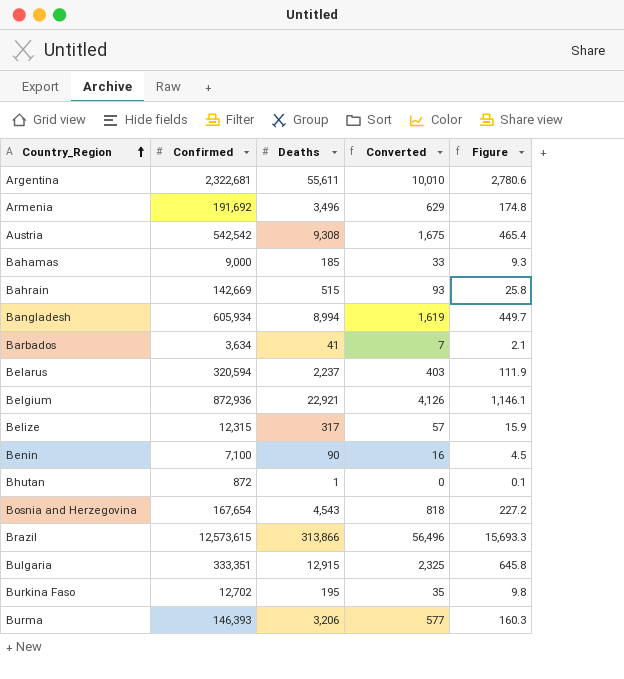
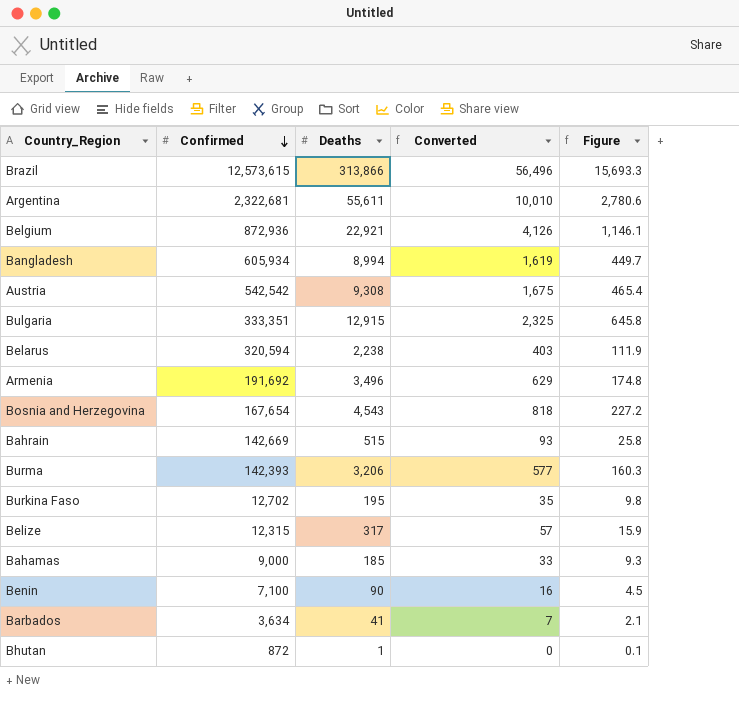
row order: Country_Region ascending -> Confirmed descending
Belarus | Deaths: 2,237 -> 2,238
Burma | Confirmed: 146,393 -> 142,393

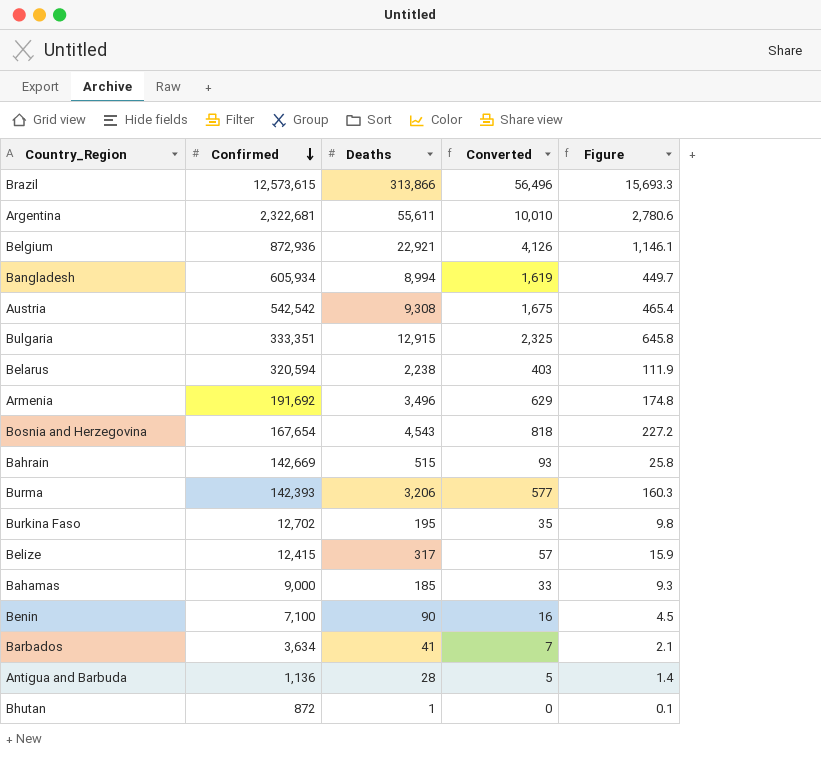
Belize | Confirmed: 12,315 -> 12,415
row Antigua and Barbuda: none -> 1,136 | 28 | 5 | 1.4

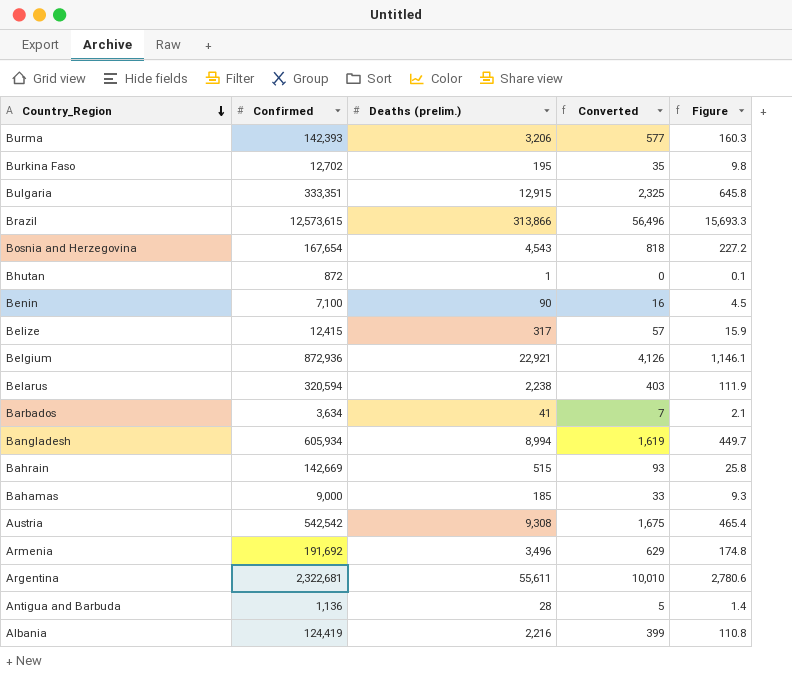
row order: Confirmed descending -> Country_Region descending
column name: Deaths -> Deaths (prelim.)
row Albania: none -> 124,419 | 2,216 | 399 | 110.8

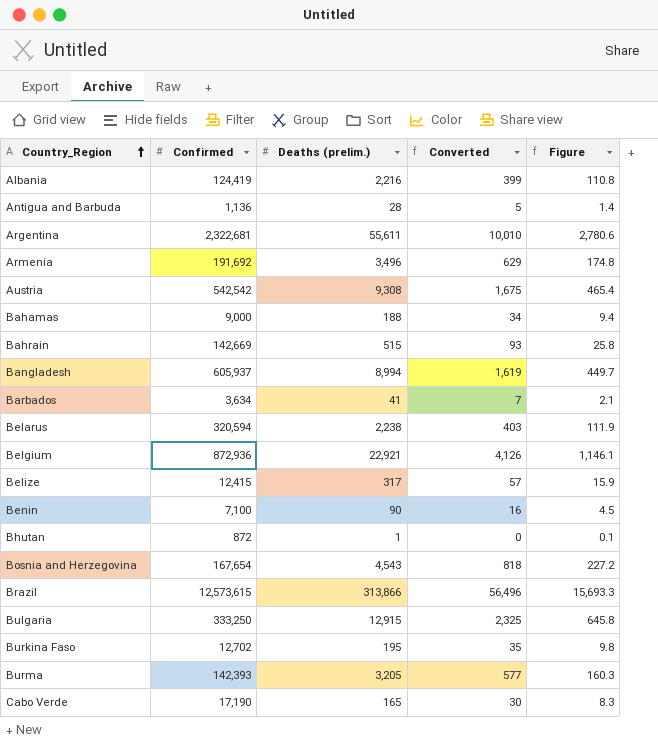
row order: Country_Region descending -> Country_Region ascending
Bahamas | Deaths (prelim.): 185 -> 188
Bahamas | Converted: 33 -> 34
Bahamas | Figure: 9.3 -> 9.4
Bangladesh | Confirmed: 605,934 -> 605,937
Bulgaria | Confirmed: 333,351 -> 333,250
Burma | Deaths (prelim.): 3,206 -> 3,205
row Cabo Verde: none -> 17,190 | 165 | 30 | 8.3

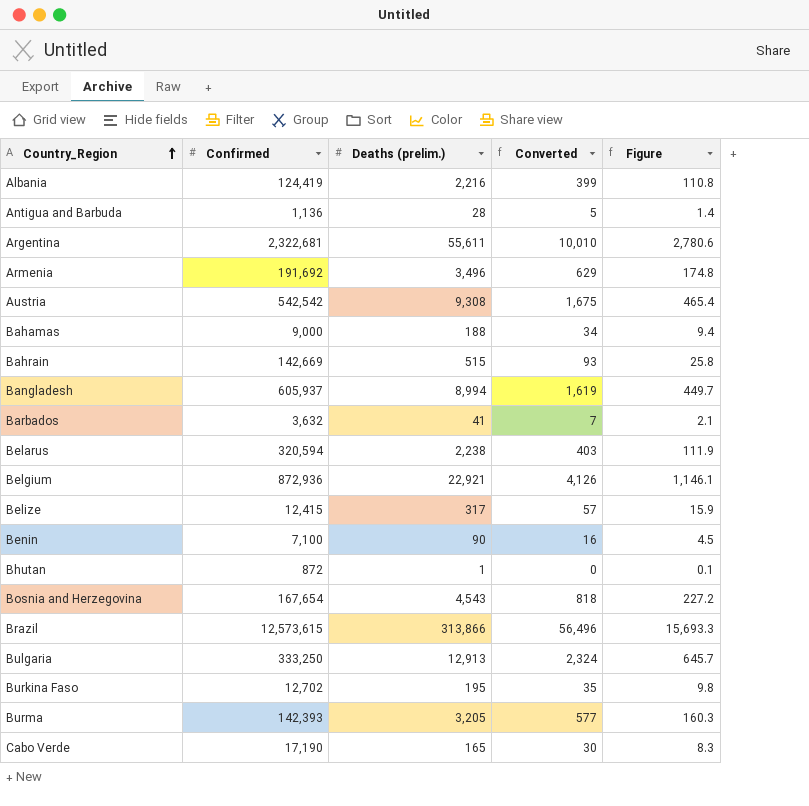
Barbados | Confirmed: 3,634 -> 3,632
Bulgaria | Deaths (prelim.): 12,915 -> 12,913
Bulgaria | Converted: 2,325 -> 2,324
Bulgaria | Figure: 645.8 -> 645.7

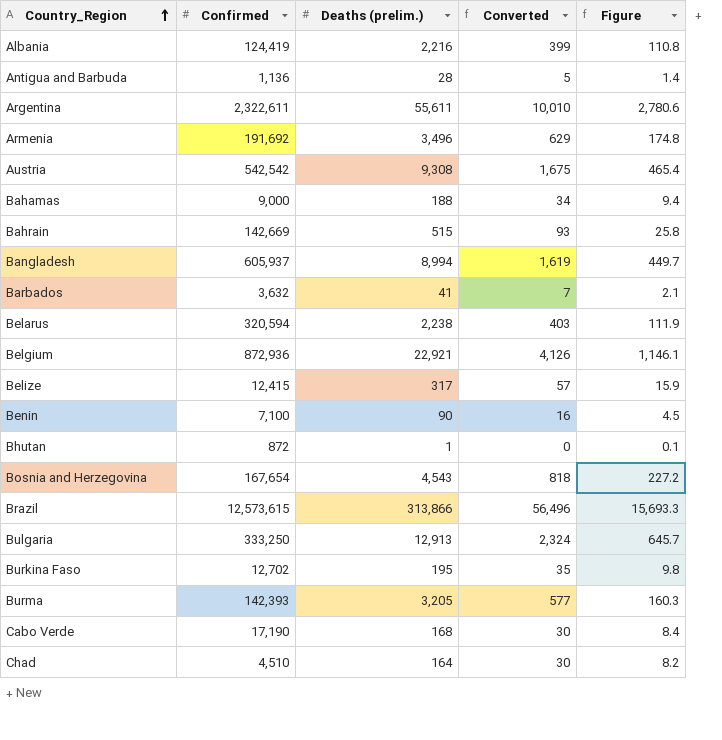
Argentina | Confirmed: 2,322,681 -> 2,322,611
Cabo Verde | Deaths (prelim.): 165 -> 168
Cabo Verde | Figure: 8.3 -> 8.4
row Chad: none -> 4,510 | 164 | 30 | 8.2

